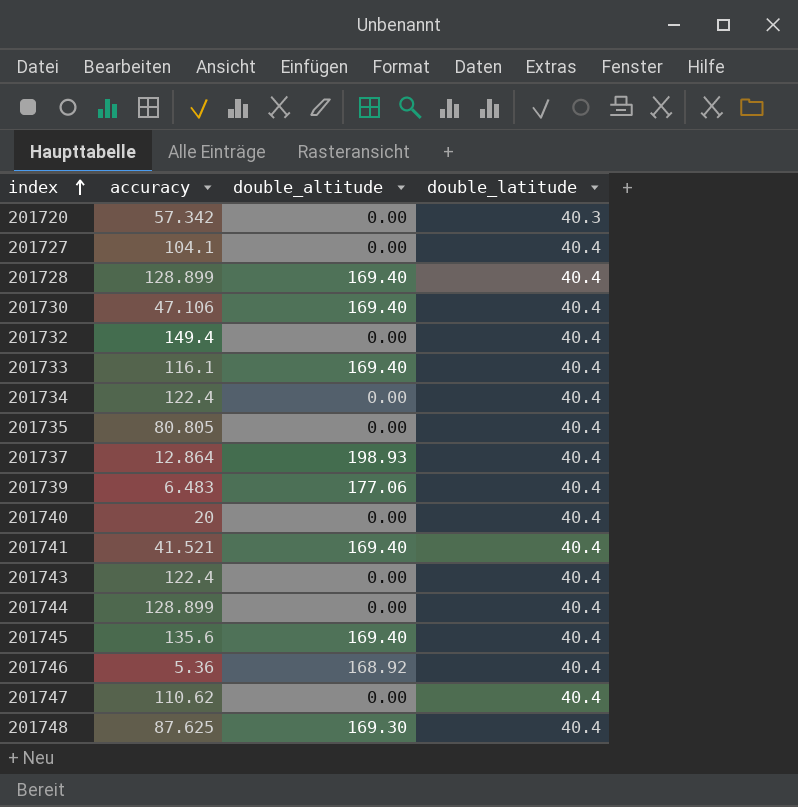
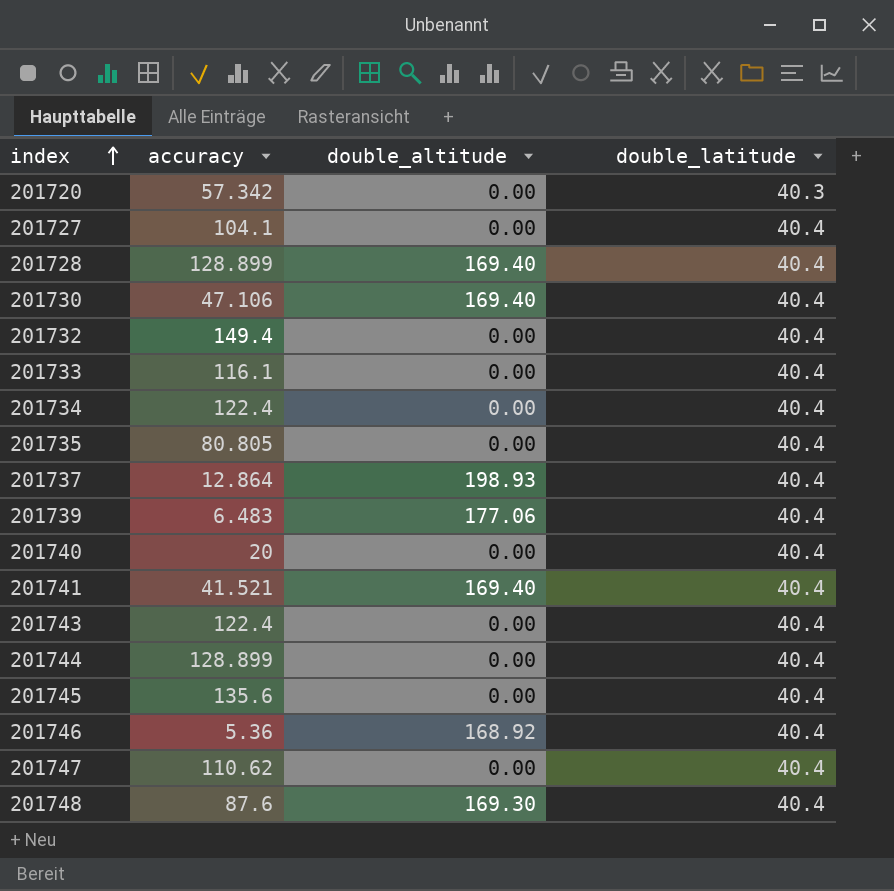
201733 | double_altitude: 169.40 -> 0.00
201745 | double_altitude: 169.40 -> 0.00
201748 | accuracy: 87.625 -> 87.6

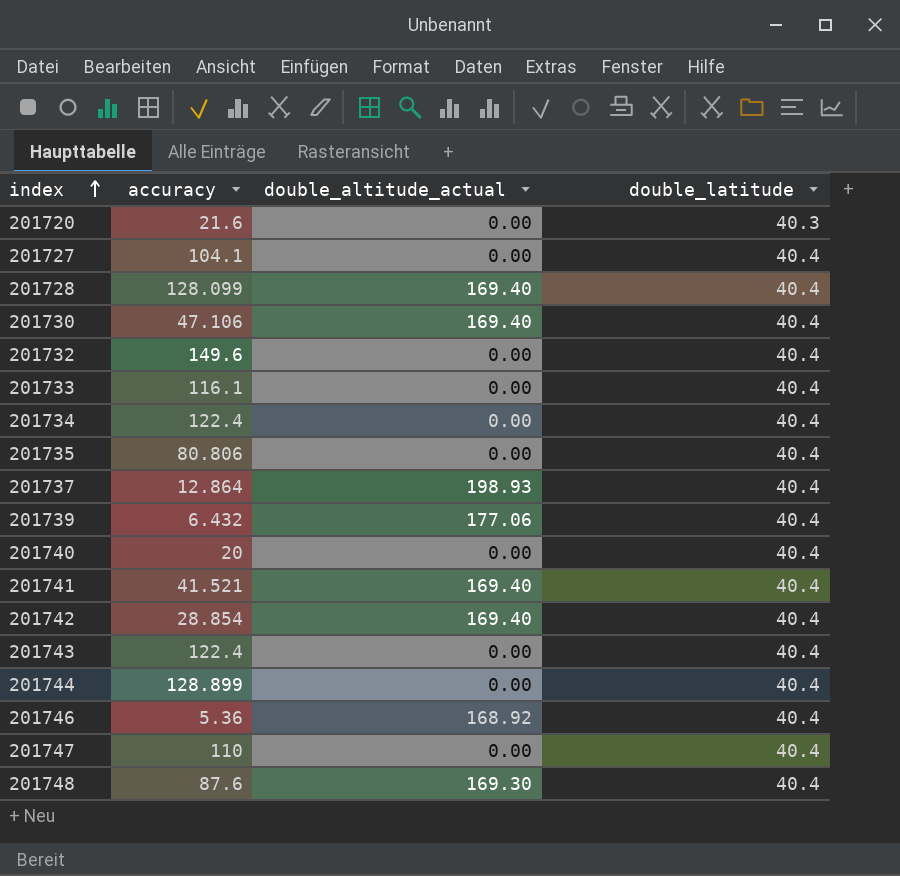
column name: double_altitude -> double_altitude_actual
row 201745: 135.6 | 0.00 | 40.4 -> none
201720 | accuracy: 57.342 -> 21.6
201728 | accuracy: 128.899 -> 128.099
201732 | accuracy: 149.4 -> 149.6
201735 | accuracy: 80.805 -> 80.806
201739 | accuracy: 6.483 -> 6.432
row 201742: none -> 28.854 | 169.40 | 40.4
201747 | accuracy: 110.62 -> 110

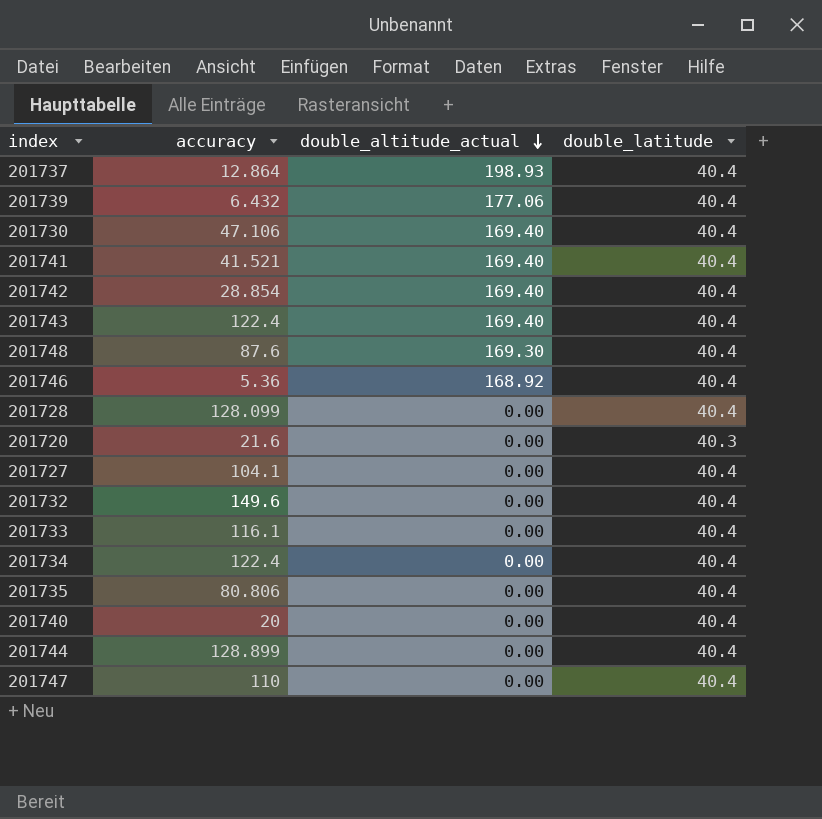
row order: index ascending -> double_altitude_actual descending
201743 | double_altitude_actual: 0.00 -> 169.40
201728 | double_altitude_actual: 169.40 -> 0.00

